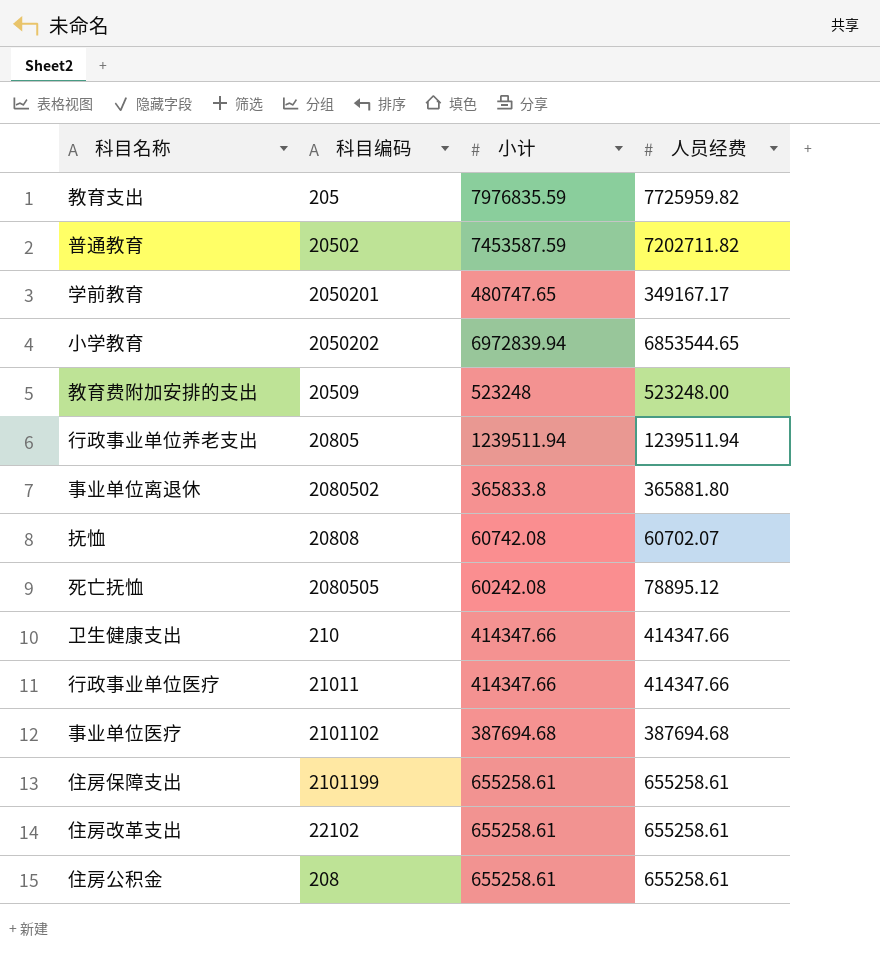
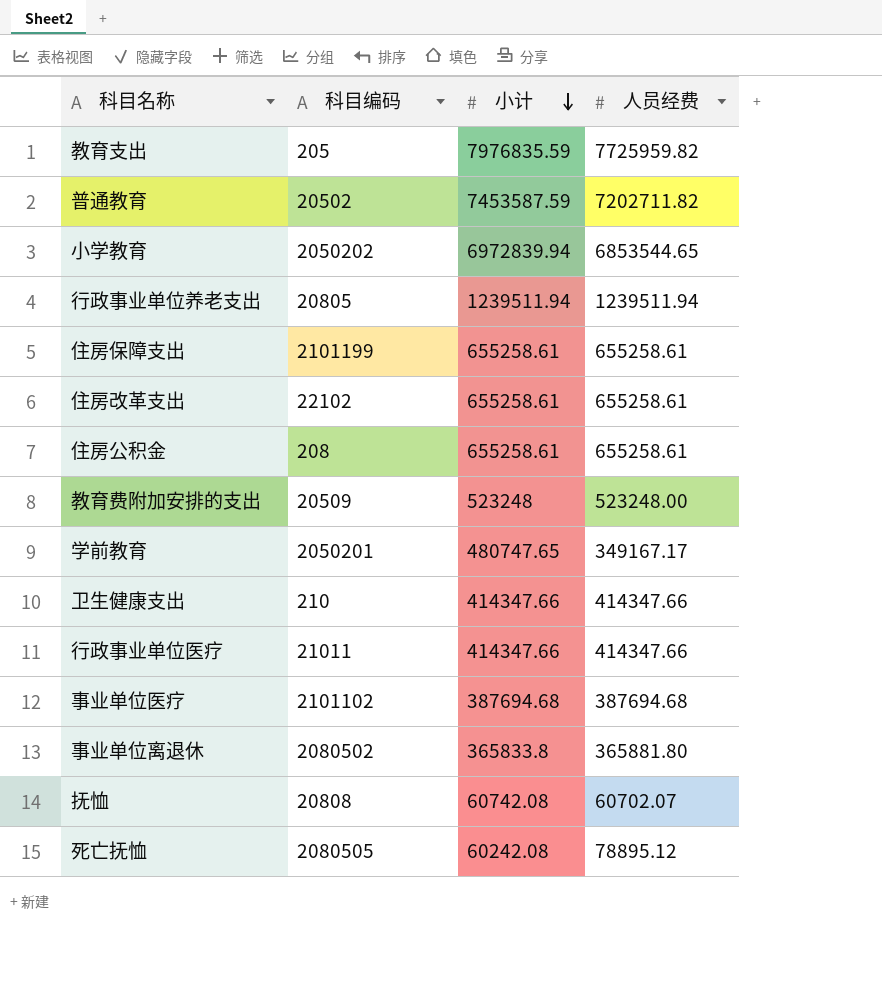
row order: none -> 小计 descending

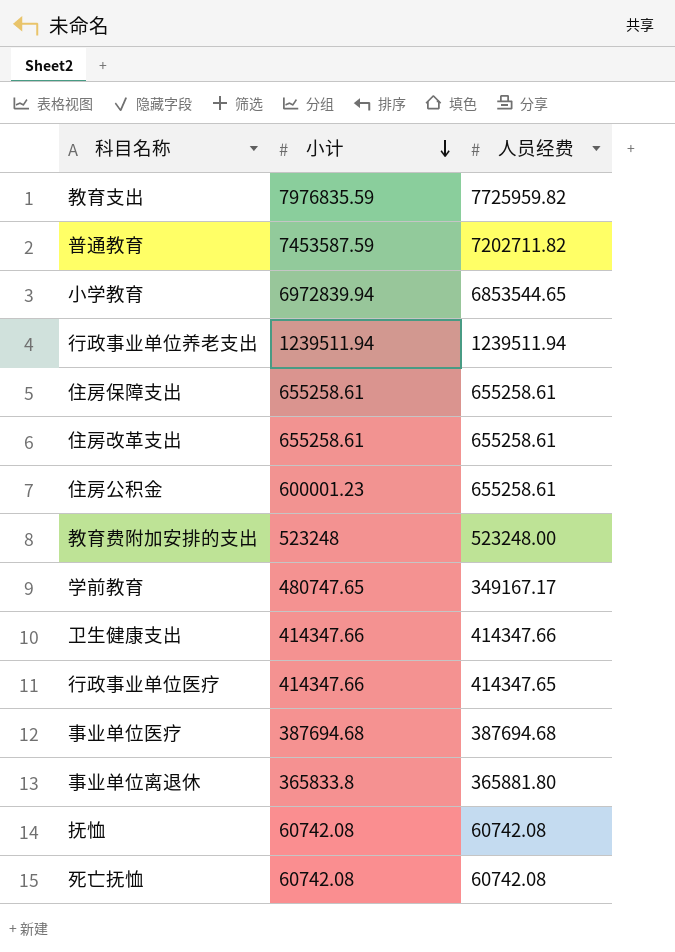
column 科目编码 | position: 2 -> none
住房公积金 | 小计: 655258.61 -> 600001.23
行政事业单位医疗 | 人员经费: 414347.66 -> 414347.65
抚恤 | 人员经费: 60702.07 -> 60742.08
死亡抚恤 | 小计: 60242.08 -> 60742.08
死亡抚恤 | 人员经费: 78895.12 -> 60742.08

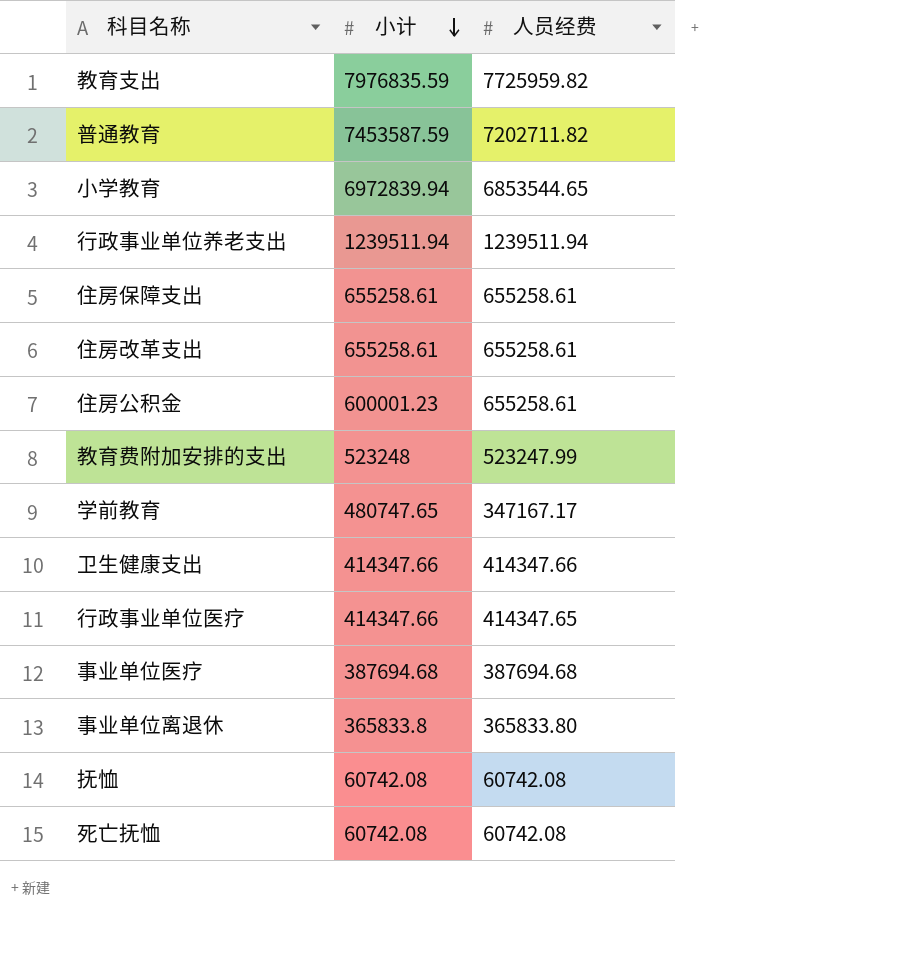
教育费附加安排的支出 | 人员经费: 523248.00 -> 523247.99
学前教育 | 人员经费: 349167.17 -> 347167.17
事业单位离退休 | 人员经费: 365881.80 -> 365833.80

